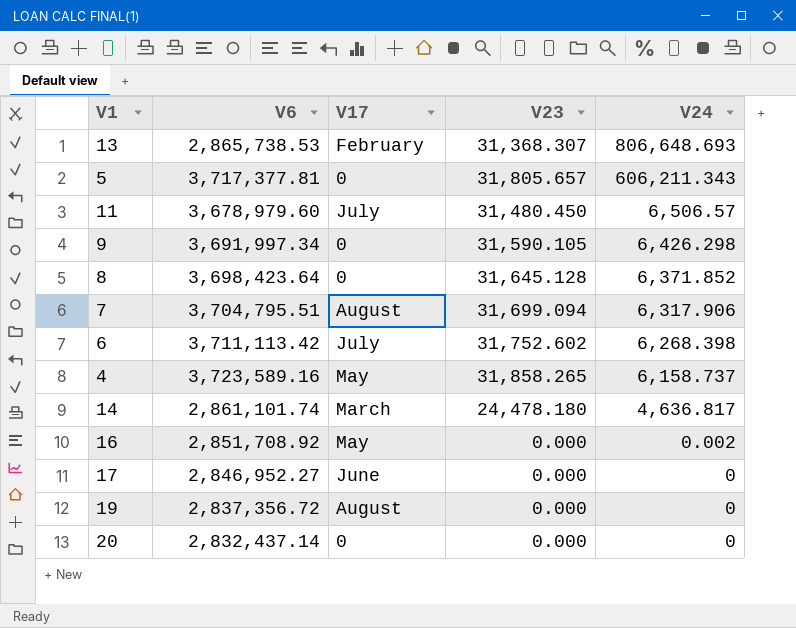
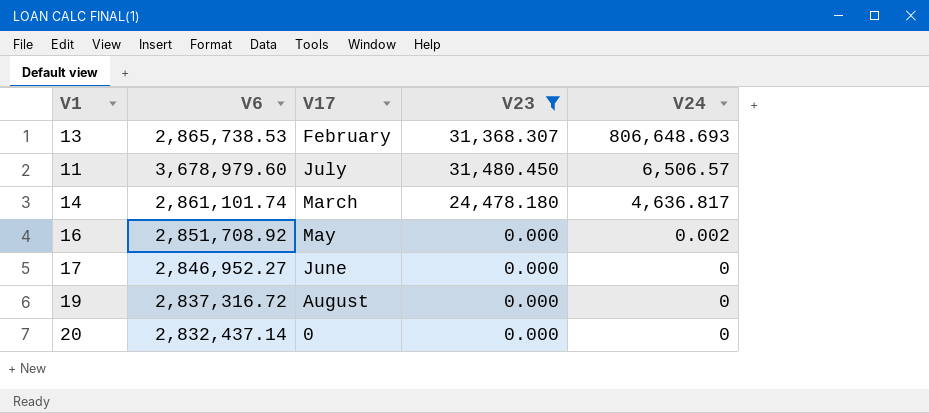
filter: none -> V23 <= 31,480.450
19 | V6: 2,837,356.72 -> 2,837,316.72

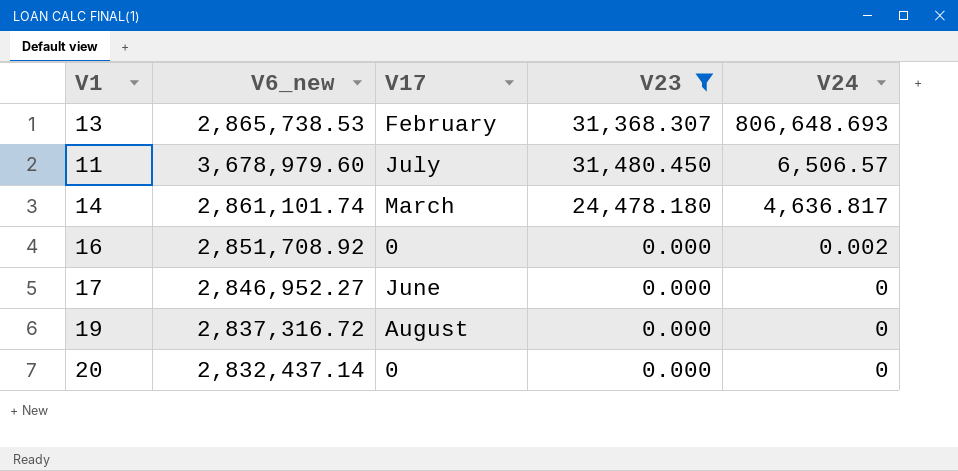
column name: V6 -> V6_new
16 | V17: May -> 0

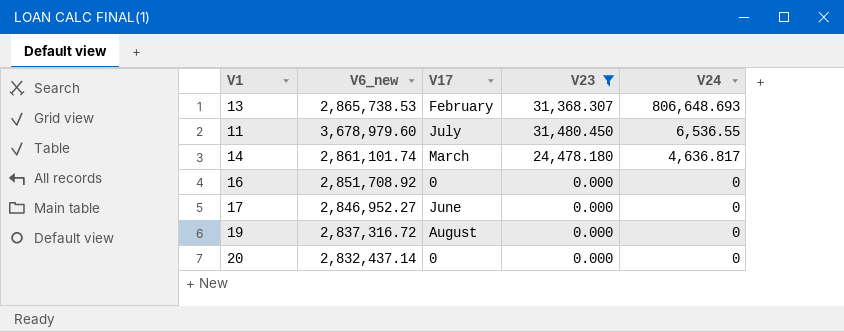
11 | V24: 6,506.57 -> 6,536.55
16 | V24: 0.002 -> 0

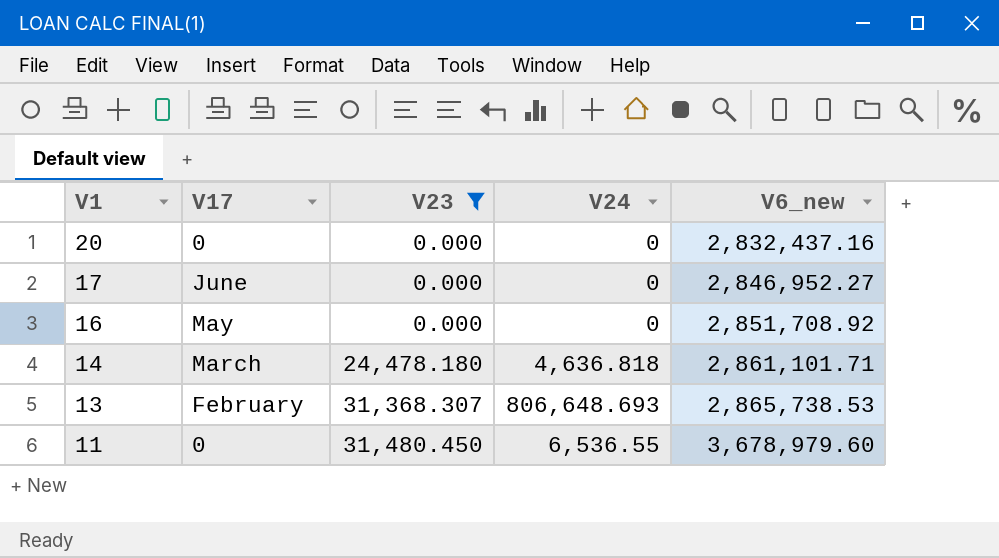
row order: V24 descending -> V1 descending
column V6_new | position: 2 -> 5
row 19: 2,837,316.72 | August | 0.000 | 0 -> none
20 | V6_new: 2,832,437.14 -> 2,832,437.16
16 | V17: 0 -> May
14 | V24: 4,636.817 -> 4,636.818
14 | V6_new: 2,861,101.74 -> 2,861,101.71
11 | V17: July -> 0

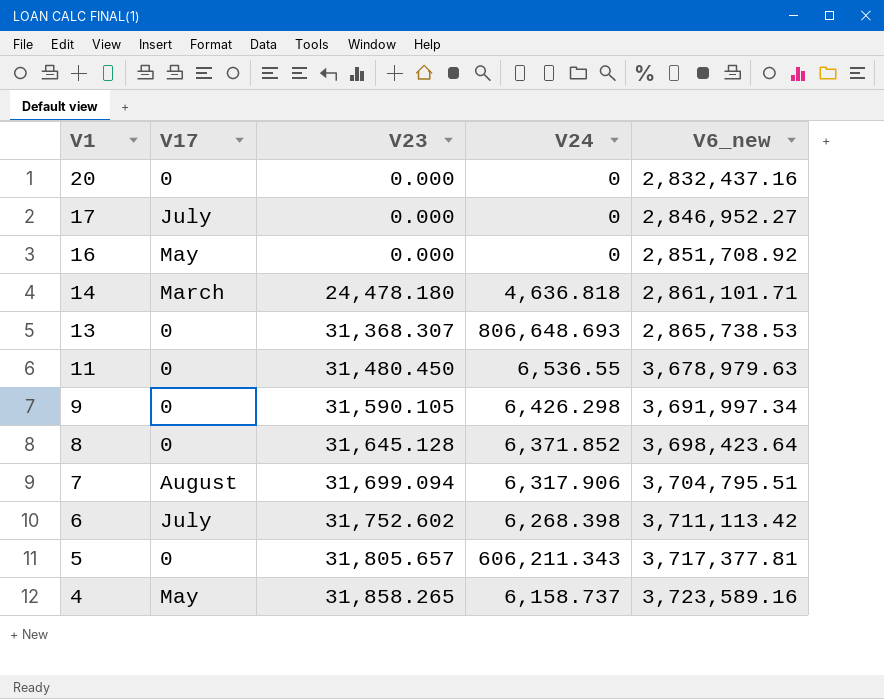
filter: V23 <= 31,480.450 -> none
17 | V17: June -> July
13 | V17: February -> 0
11 | V6_new: 3,678,979.60 -> 3,678,979.63

